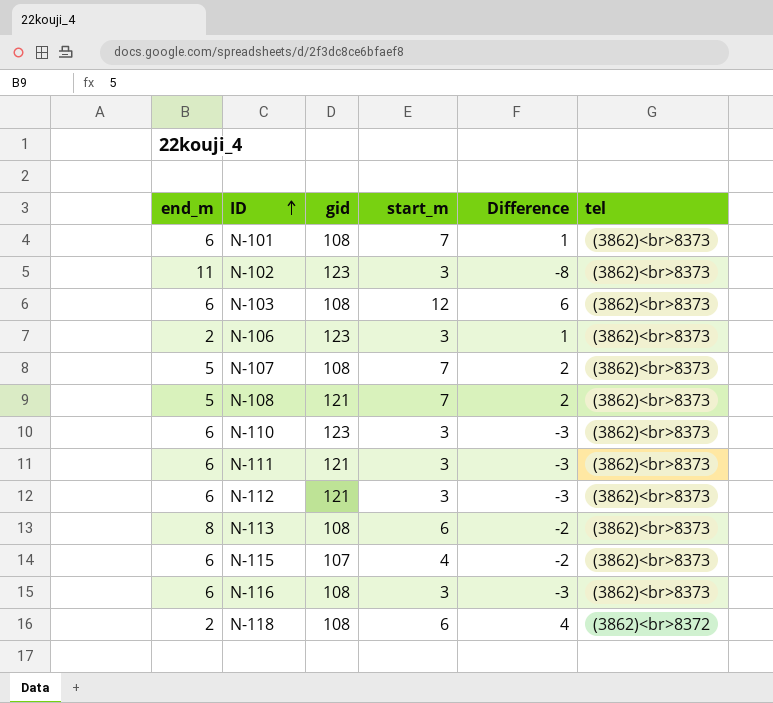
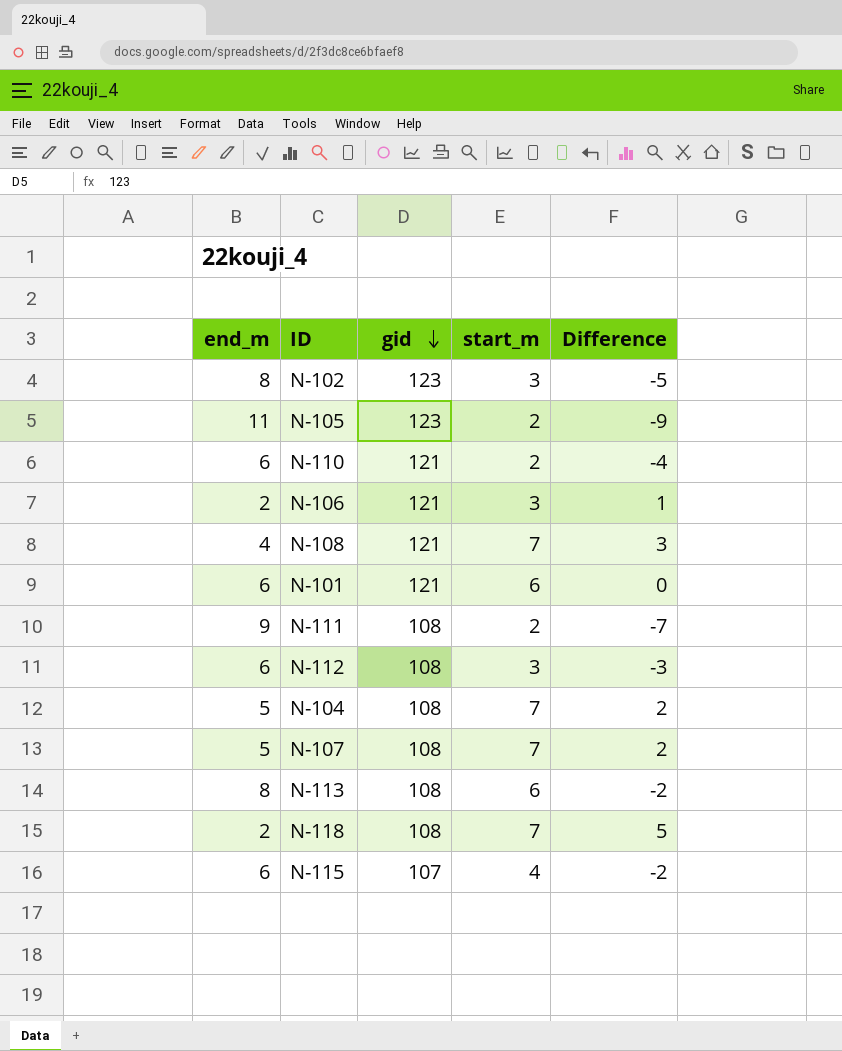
row order: ID ascending -> gid descending
column tel | position: 6 -> none
row N-103: 6 | 108 | 12 | 6 | (3862)<br>8373 -> none
row N-116: 6 | 108 | 3 | -3 | (3862)<br>8373 -> none
N-102 | end_m: 11 -> 8
N-102 | Difference: -8 -> -5
row N-105: none -> 11 | 123 | 2 | -9
N-110 | gid: 123 -> 121
N-110 | start_m: 3 -> 2
N-110 | Difference: -3 -> -4
N-106 | gid: 123 -> 121
N-108 | end_m: 5 -> 4
N-108 | Difference: 2 -> 3
N-101 | gid: 108 -> 121
N-101 | start_m: 7 -> 6
N-101 | Difference: 1 -> 0
N-111 | end_m: 6 -> 9
N-111 | gid: 121 -> 108
N-111 | start_m: 3 -> 2
N-111 | Difference: -3 -> -7
N-112 | gid: 121 -> 108
row N-104: none -> 5 | 108 | 7 | 2
N-118 | start_m: 6 -> 7
N-118 | Difference: 4 -> 5

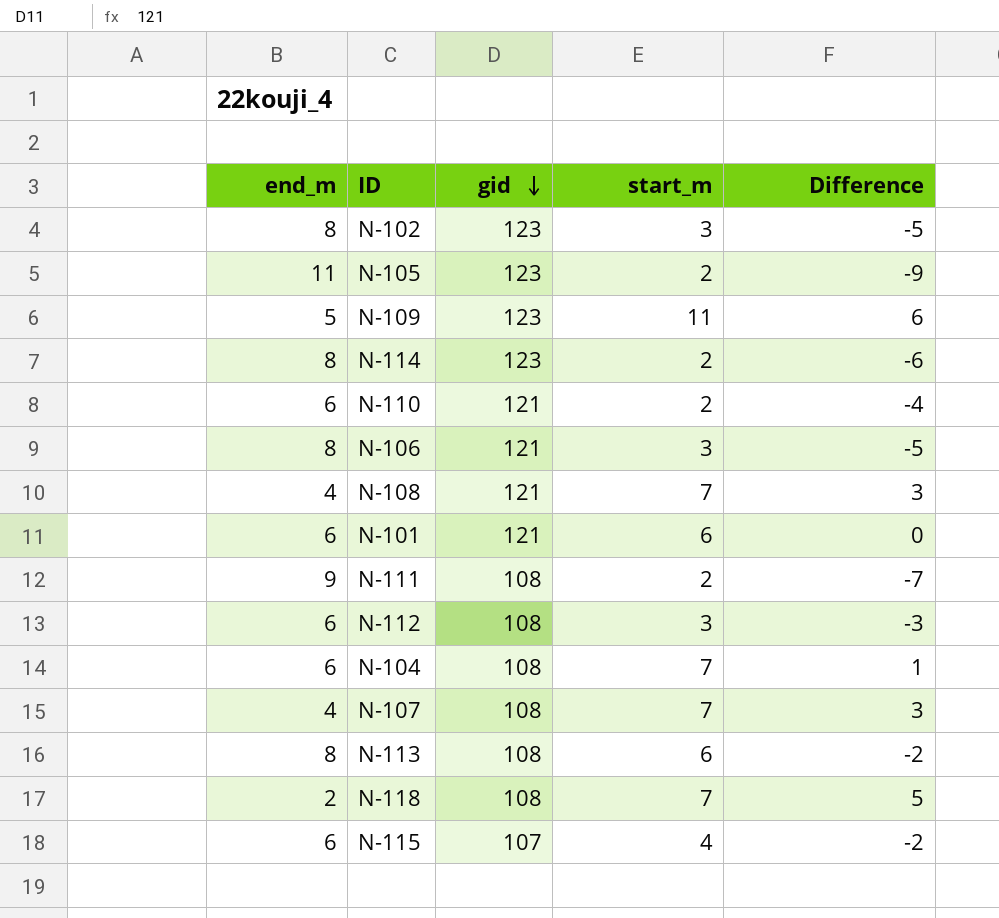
row N-109: none -> 5 | 123 | 11 | 6
row N-114: none -> 8 | 123 | 2 | -6
N-106 | end_m: 2 -> 8
N-106 | Difference: 1 -> -5
N-104 | end_m: 5 -> 6
N-104 | Difference: 2 -> 1
N-107 | end_m: 5 -> 4
N-107 | Difference: 2 -> 3

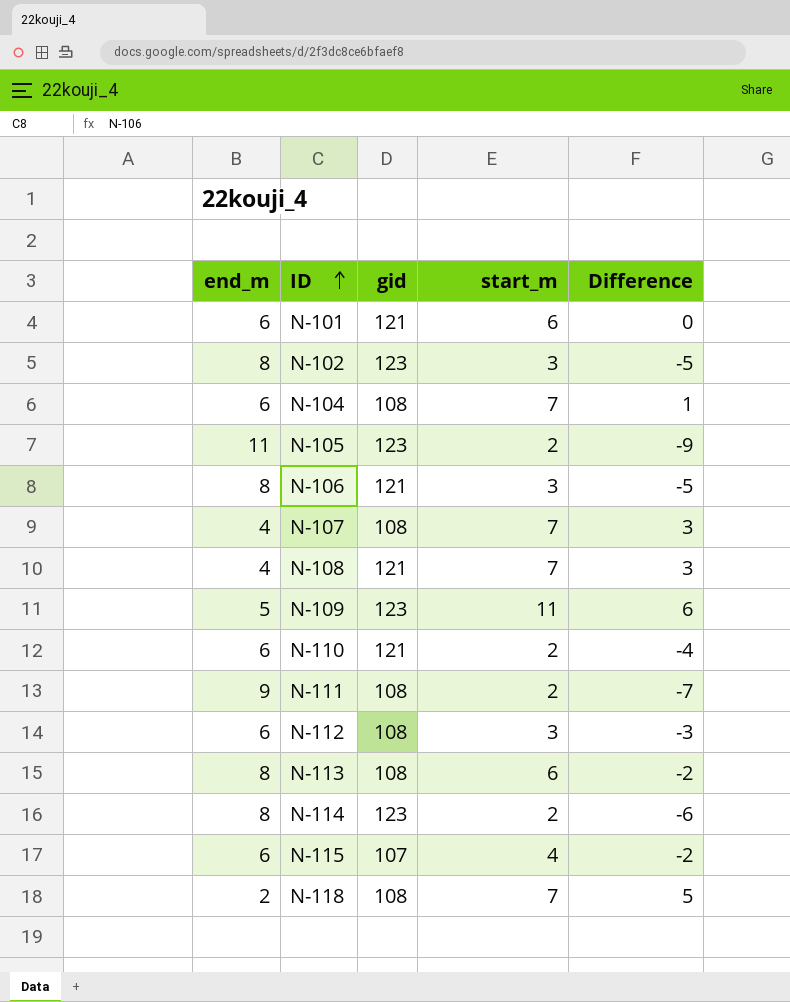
row order: gid descending -> ID ascending

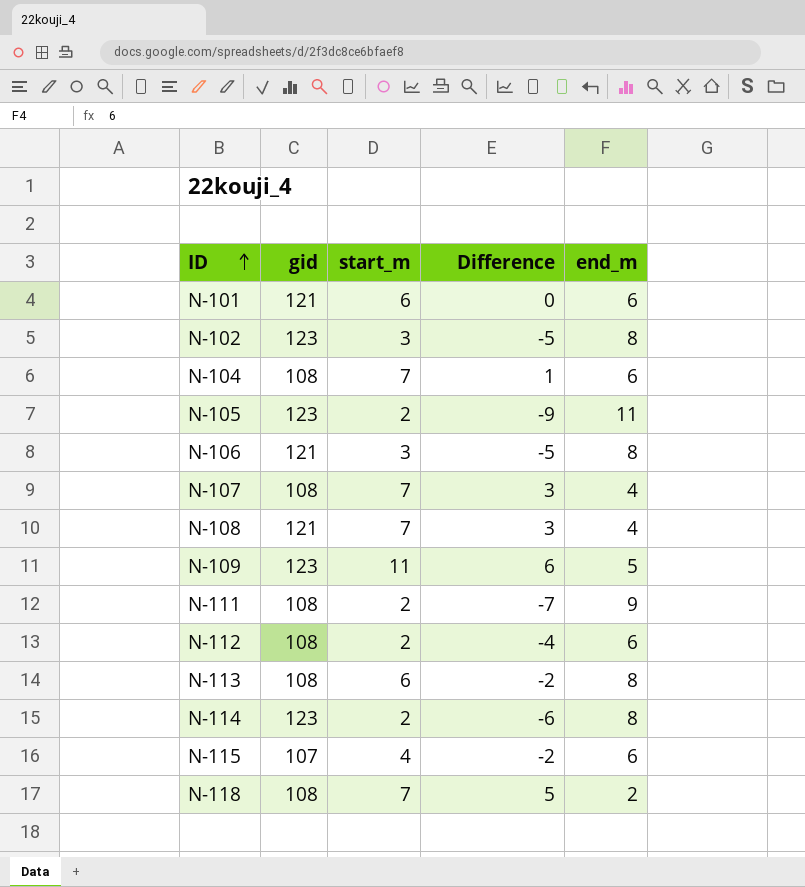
column end_m | position: 1 -> 5
row N-110: 6 | 121 | 2 | -4 -> none
N-112 | start_m: 3 -> 2
N-112 | Difference: -3 -> -4

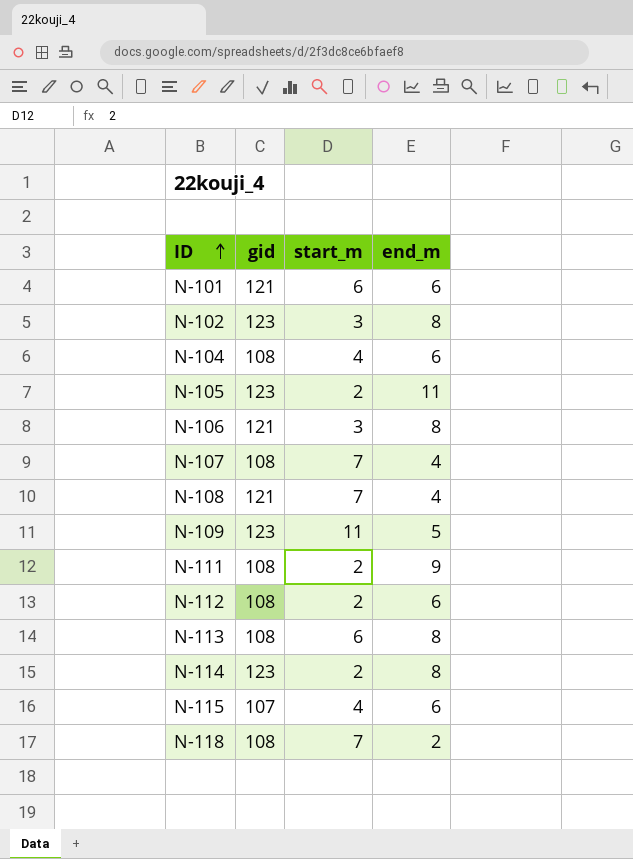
column Difference | formula: [start_m] - [end_m] -> none
N-104 | start_m: 7 -> 4

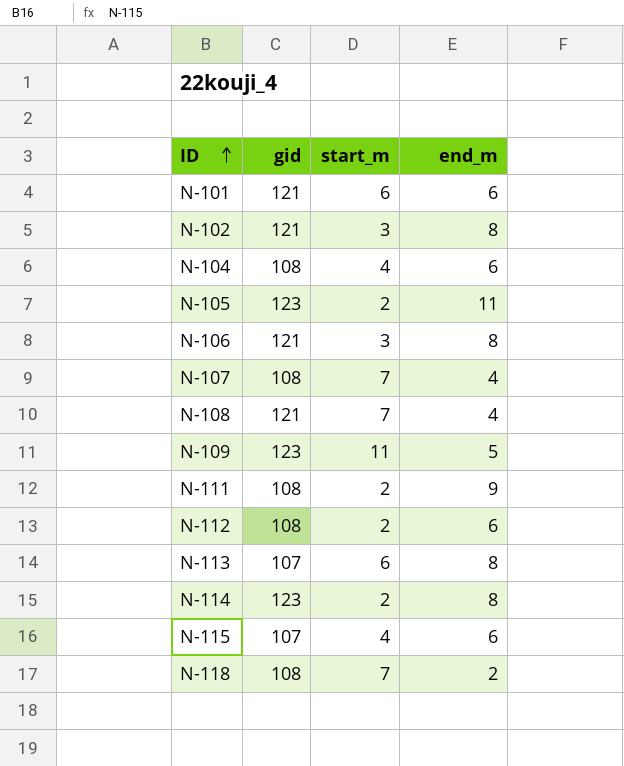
N-102 | gid: 123 -> 121
N-113 | gid: 108 -> 107

